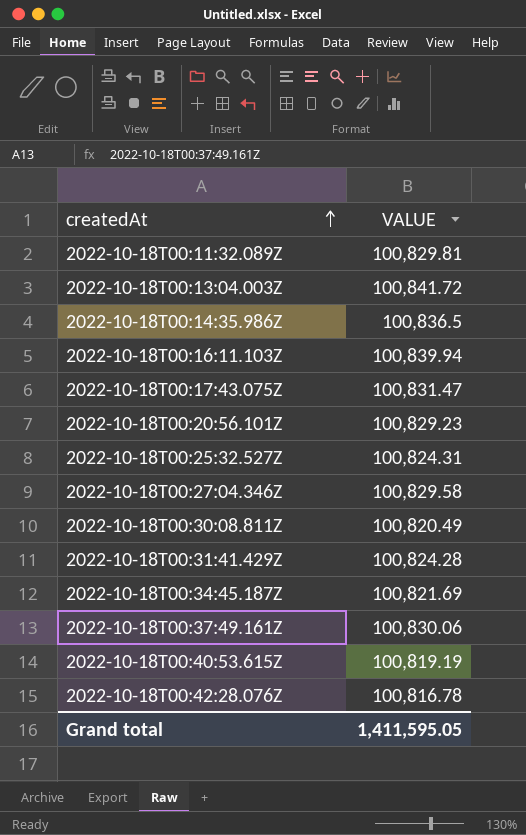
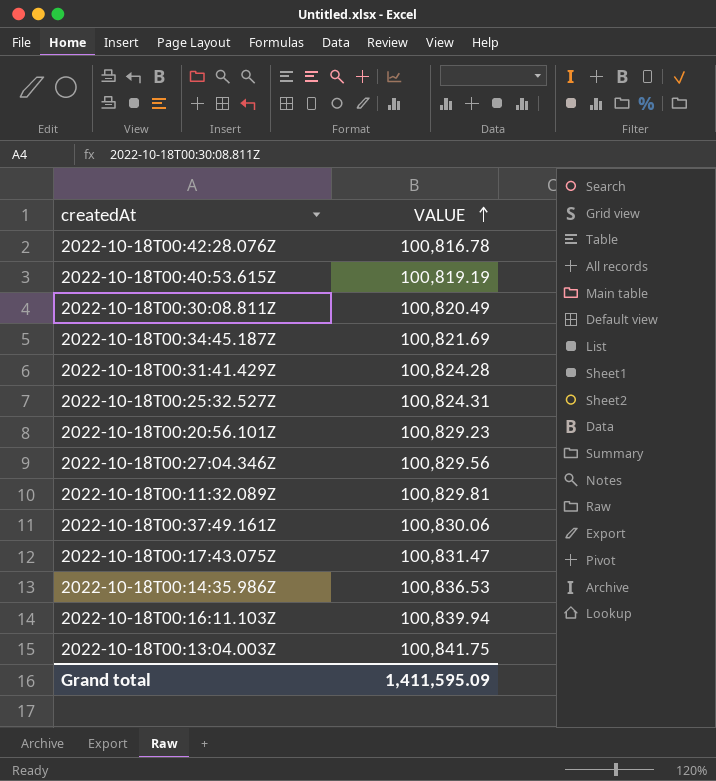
row order: createdAt ascending -> VALUE ascending
2022-10-18T00:27:04.346Z | VALUE: 100,829.58 -> 100,829.56
2022-10-18T00:14:35.986Z | VALUE: 100,836.5 -> 100,836.53
2022-10-18T00:13:04.003Z | VALUE: 100,841.72 -> 100,841.75
Grand total | VALUE: 1,411,595.05 -> 1,411,595.09

